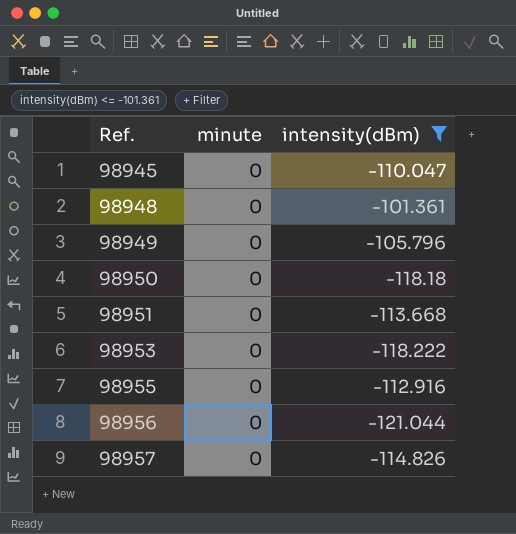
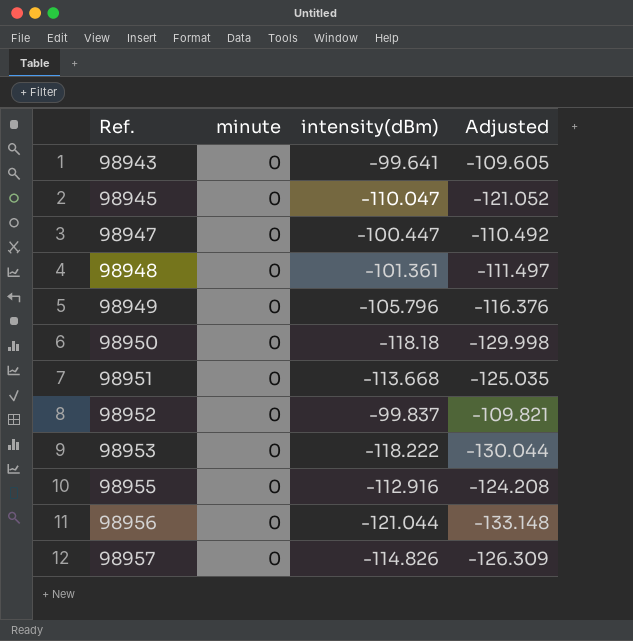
filter: intensity(dBm) <= -101.361 -> none
column Adjusted | formula: none -> [intensity(dBm)] * 1.1

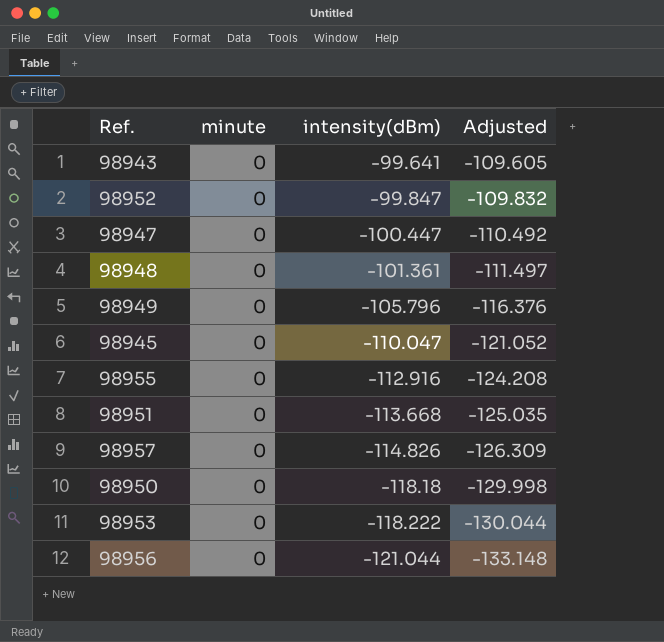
row order: Ref. ascending -> intensity(dBm) descending
98952 | intensity(dBm): -99.837 -> -99.847
98952 | Adjusted: -109.821 -> -109.832

